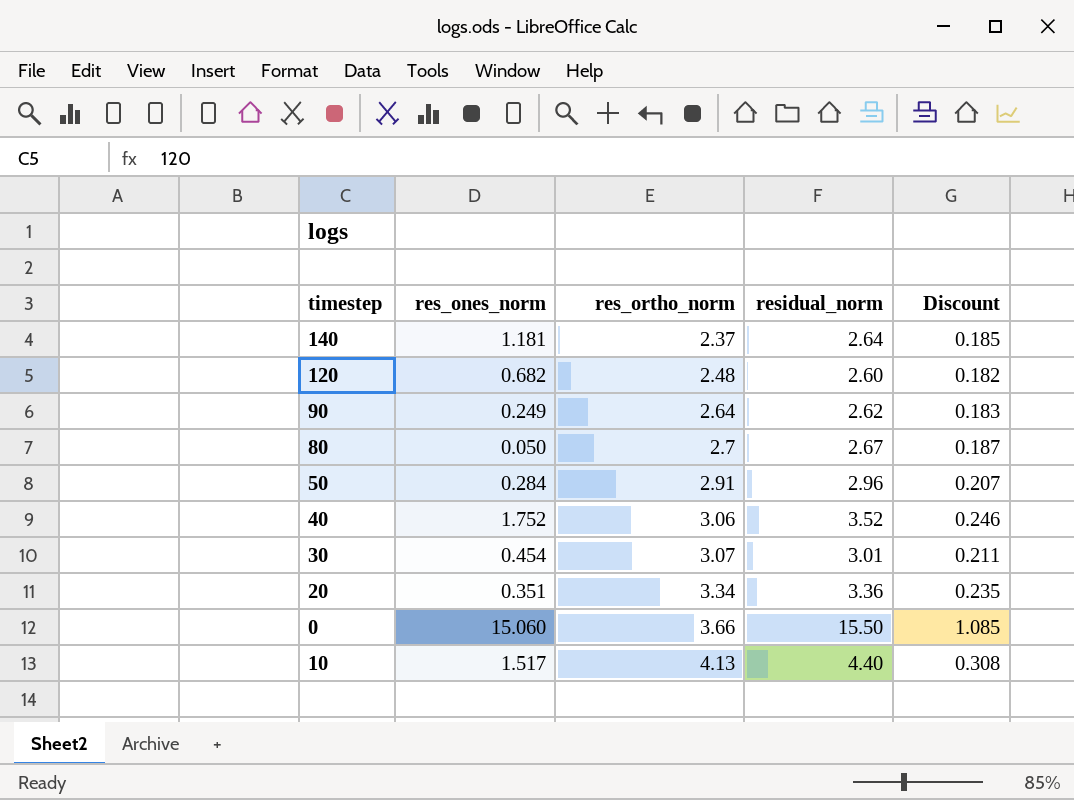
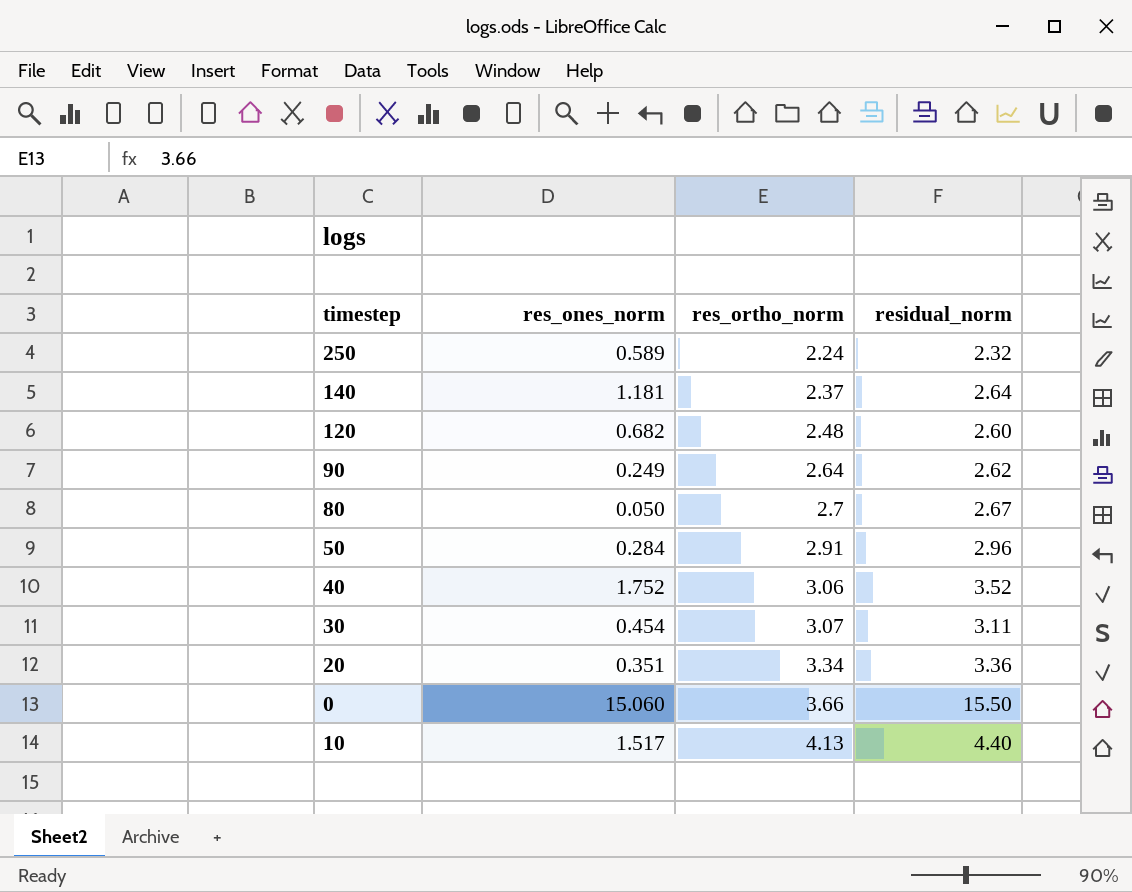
column Discount | formula: [residual_norm] * 0.07 -> none
row 250: none -> 0.589 | 2.24 | 2.32
30 | residual_norm: 3.01 -> 3.11

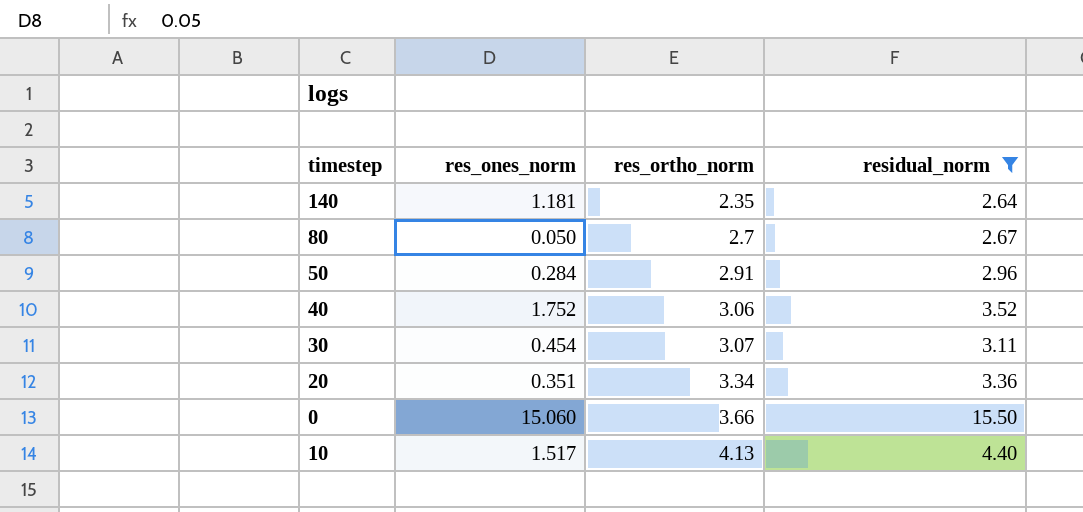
filter: none -> residual_norm >= 2.64
140 | res_ortho_norm: 2.37 -> 2.35

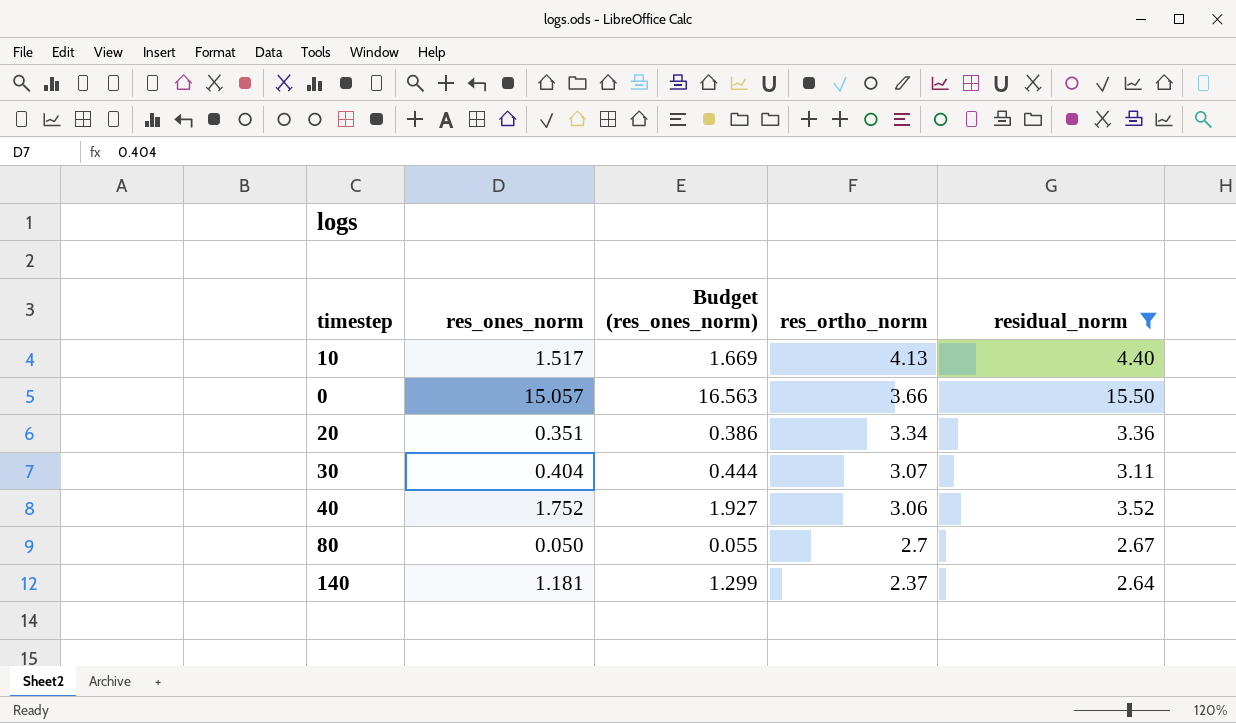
row order: res_ortho_norm ascending -> res_ortho_norm descending
column Budget (res_ones_norm) | formula: none -> [res_ones_norm] * 1.1
row 50: 0.284 | 2.91 | 2.96 -> none
0 | res_ones_norm: 15.060 -> 15.057
30 | res_ones_norm: 0.454 -> 0.404
140 | res_ortho_norm: 2.35 -> 2.37

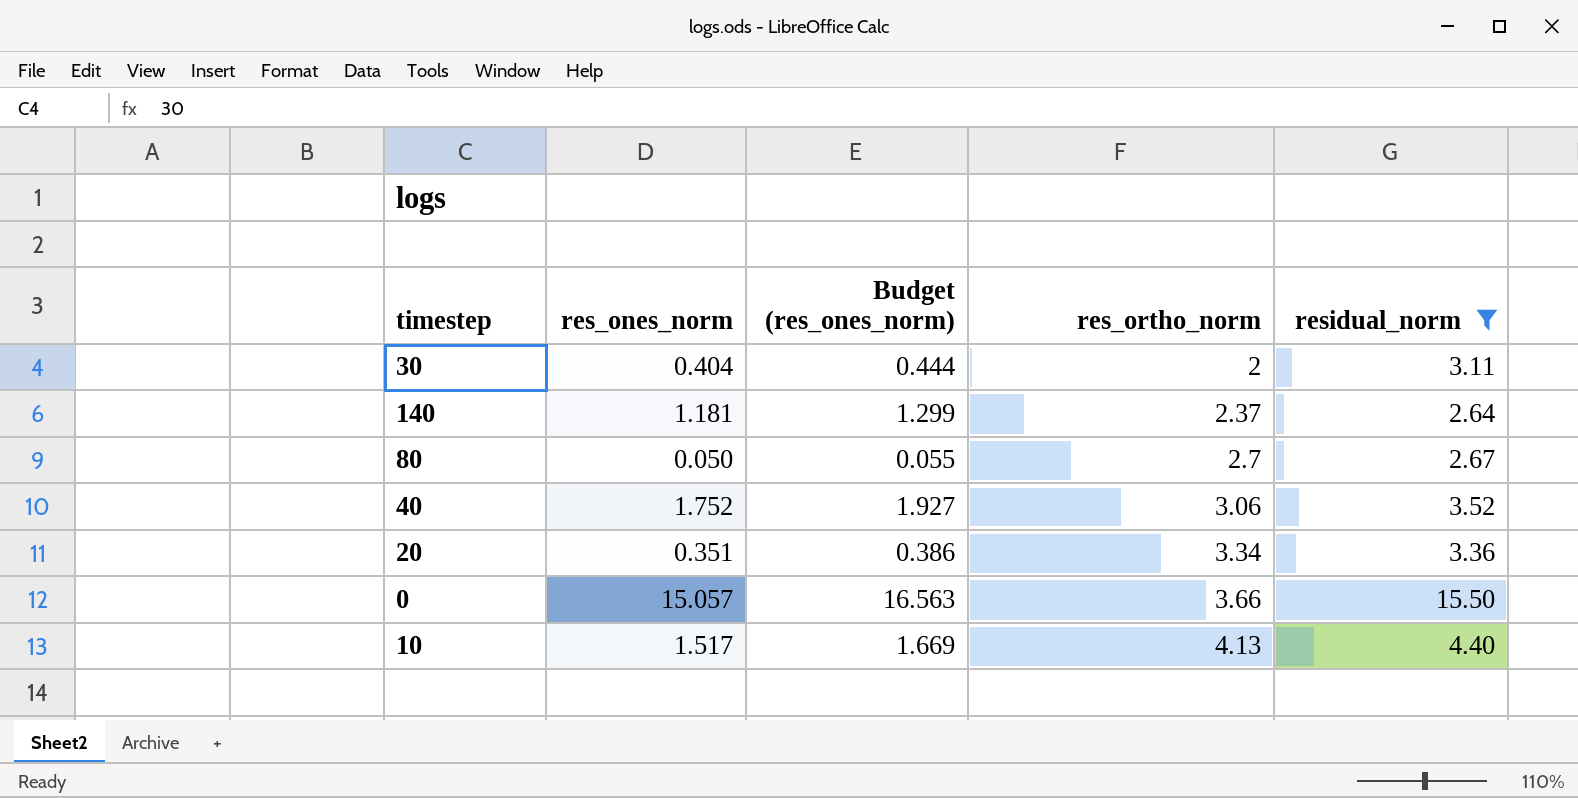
row order: res_ortho_norm descending -> res_ortho_norm ascending
30 | res_ortho_norm: 3.07 -> 2

